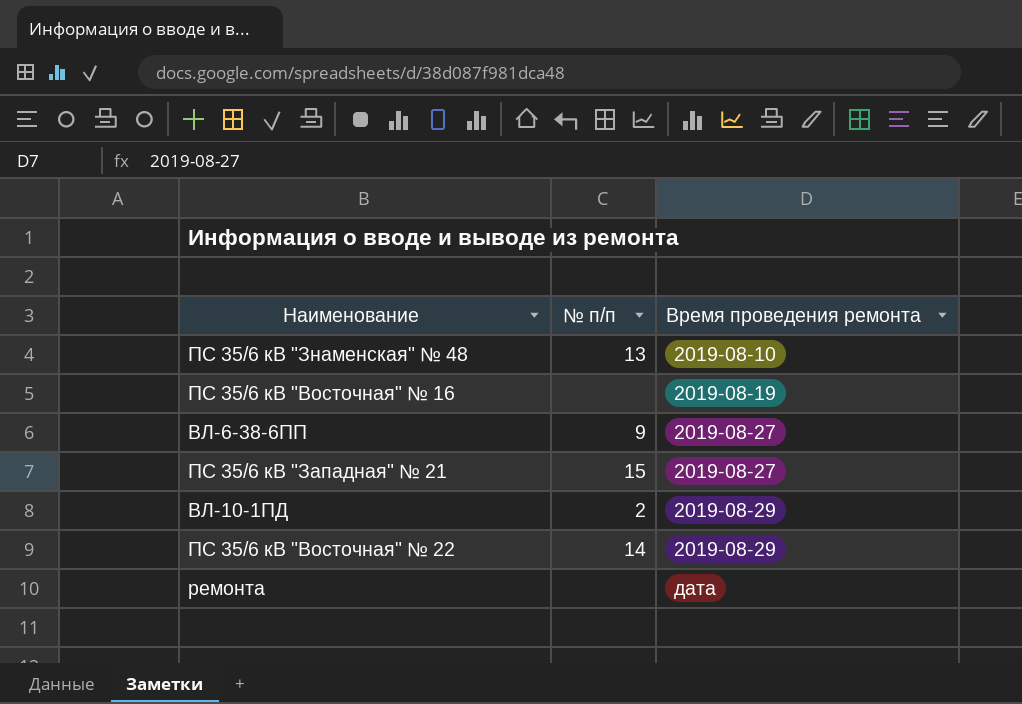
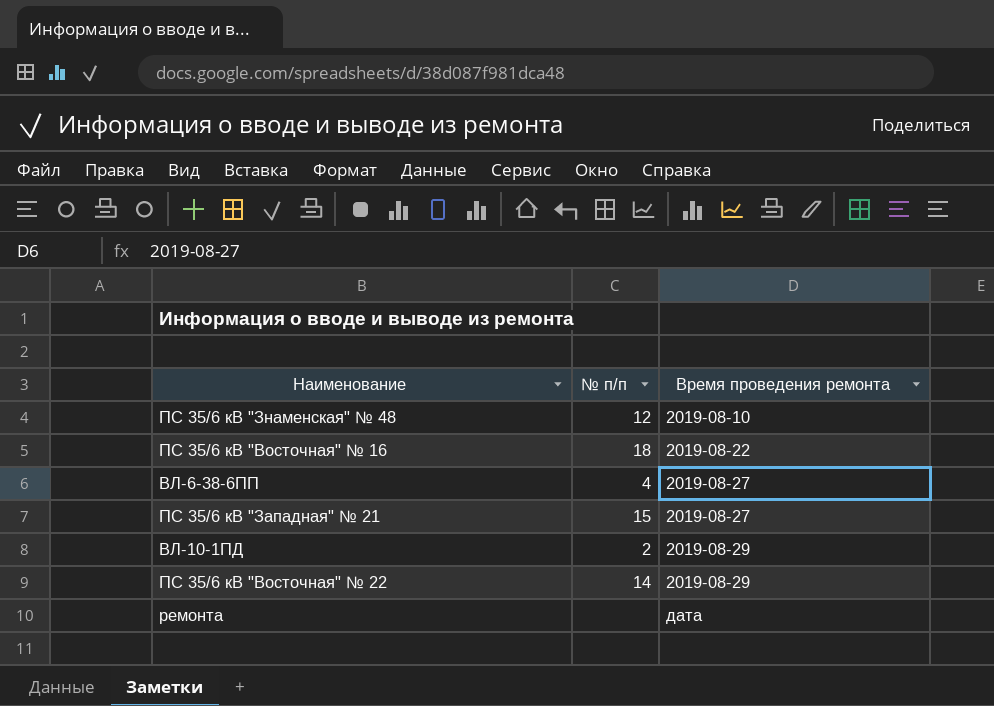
ПС 35/6 кВ "Знаменская" № 48 | № п/п: 13 -> 12
ПС 35/6 кВ "Восточная" № 16 | № п/п: none -> 18
ПС 35/6 кВ "Восточная" № 16 | Время проведения ремонта: 2019-08-19 -> 2019-08-22
ВЛ-6-38-6ПП | № п/п: 9 -> 4

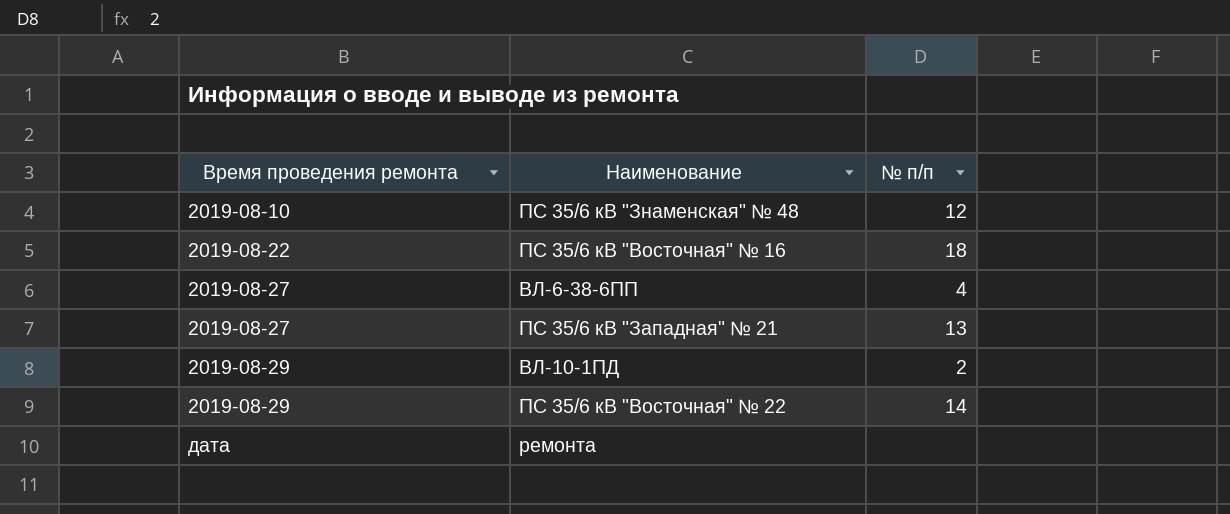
column Время проведения ремонта | position: 3 -> 1
ПС 35/6 кВ "Западная" № 21 | № п/п: 15 -> 13

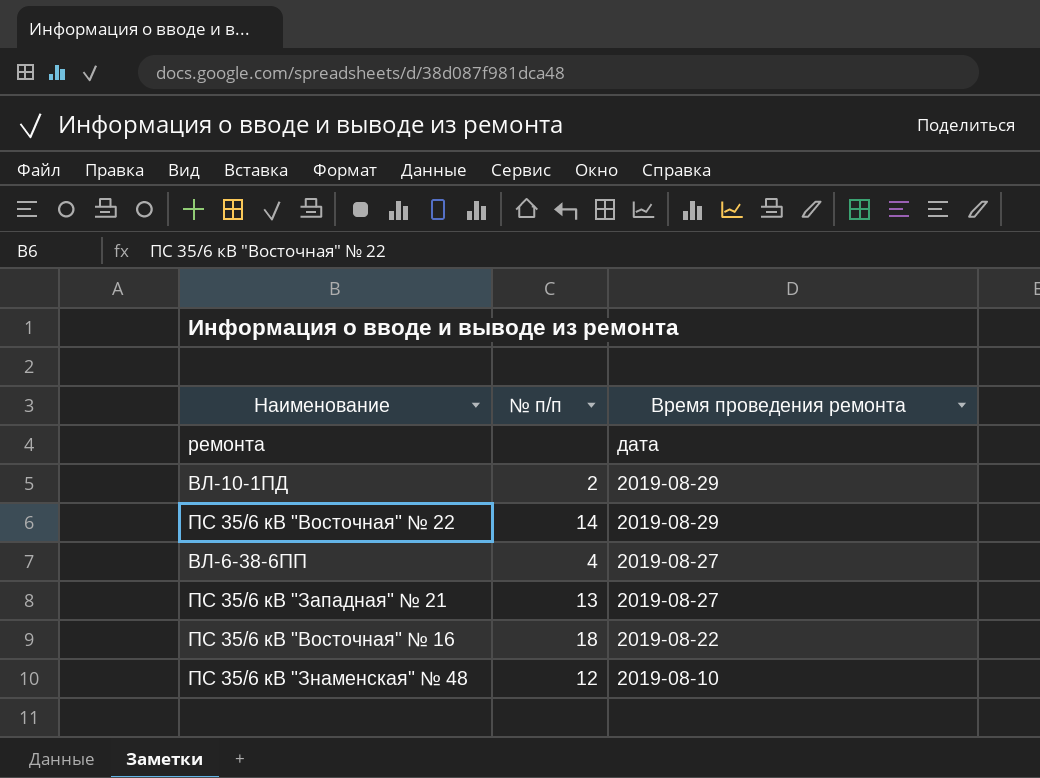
row order: Время проведения ремонта ascending -> Время проведения ремонта descending
column Время проведения ремонта | position: 1 -> 3

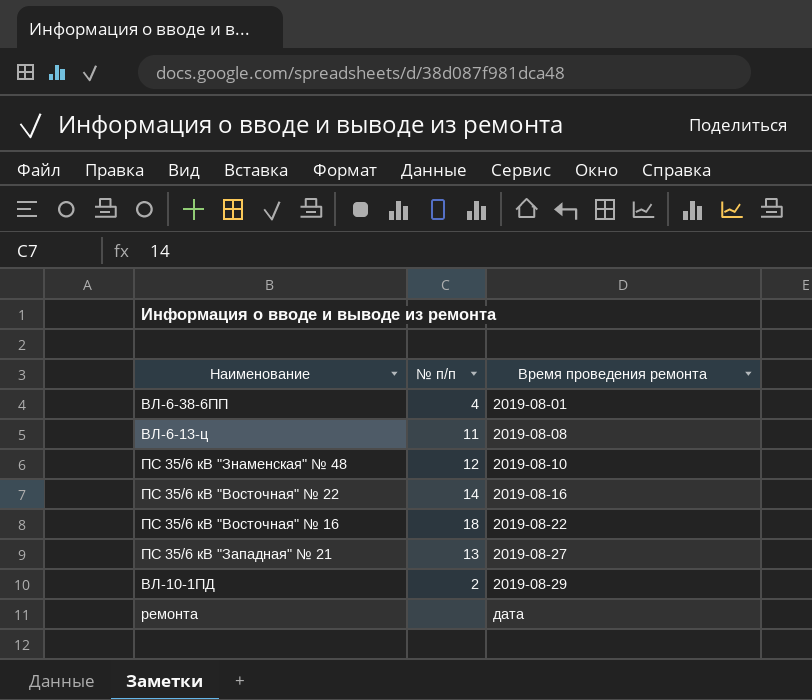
row order: Время проведения ремонта descending -> Время проведения ремонта ascending
ВЛ-6-38-6ПП | Время проведения ремонта: 2019-08-27 -> 2019-08-01
row ВЛ-6-13-ц: none -> 11 | 2019-08-08
ПС 35/6 кВ "Восточная" № 22 | Время проведения ремонта: 2019-08-29 -> 2019-08-16

